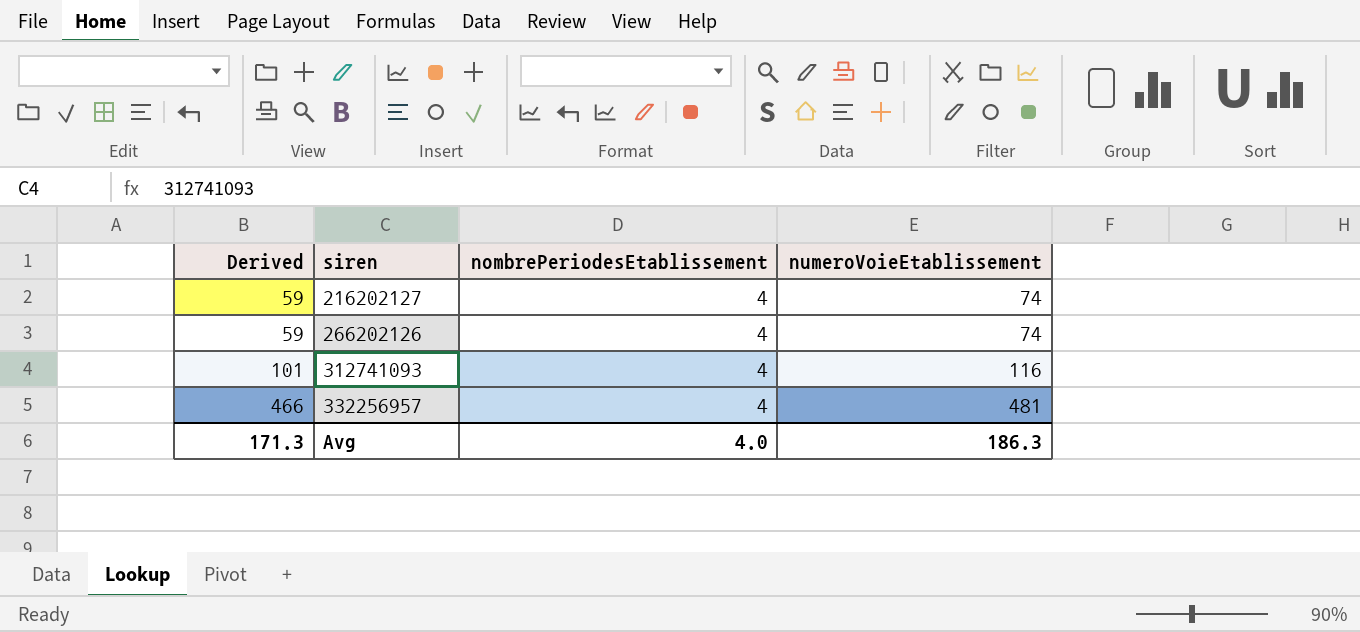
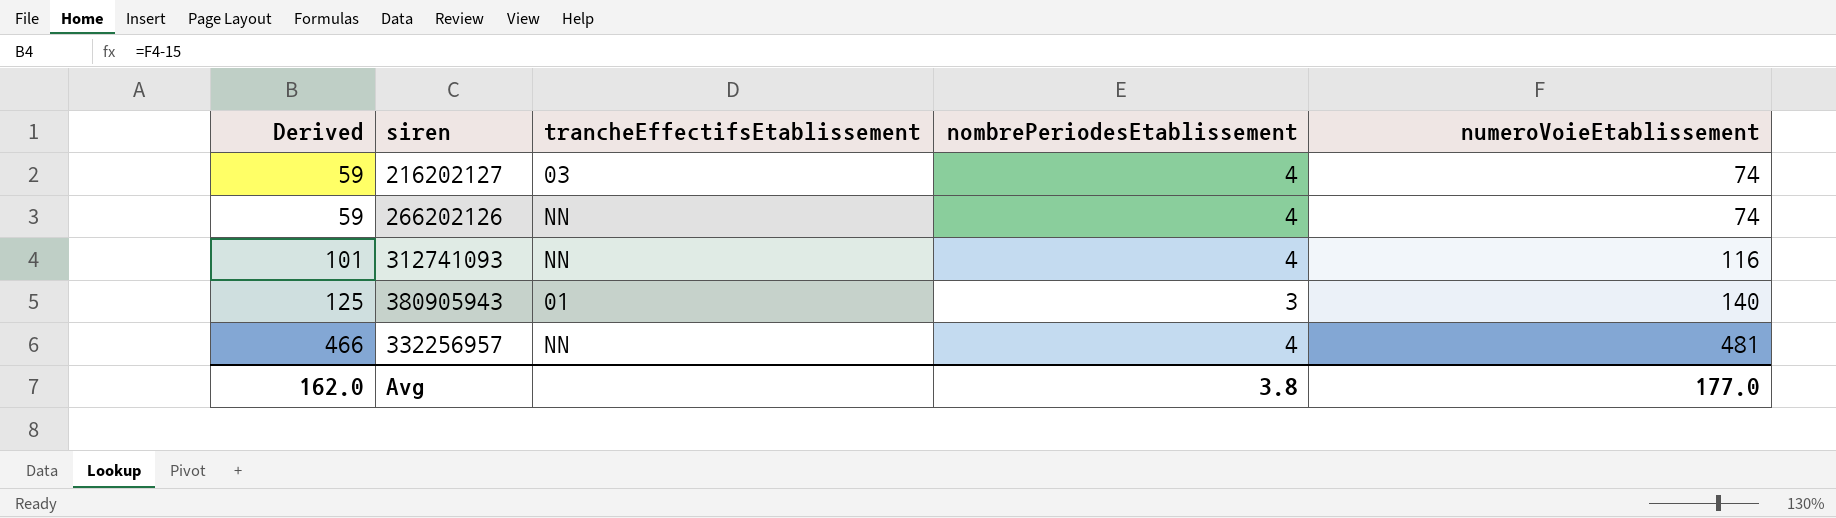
column trancheEffectifsEtablissement | position: none -> 3
row 380905943: none -> 125 | 01 | 3 | 140
Avg | Derived: 171.3 -> 162.0
Avg | nombrePeriodesEtablissement: 4.0 -> 3.8
Avg | numeroVoieEtablissement: 186.3 -> 177.0

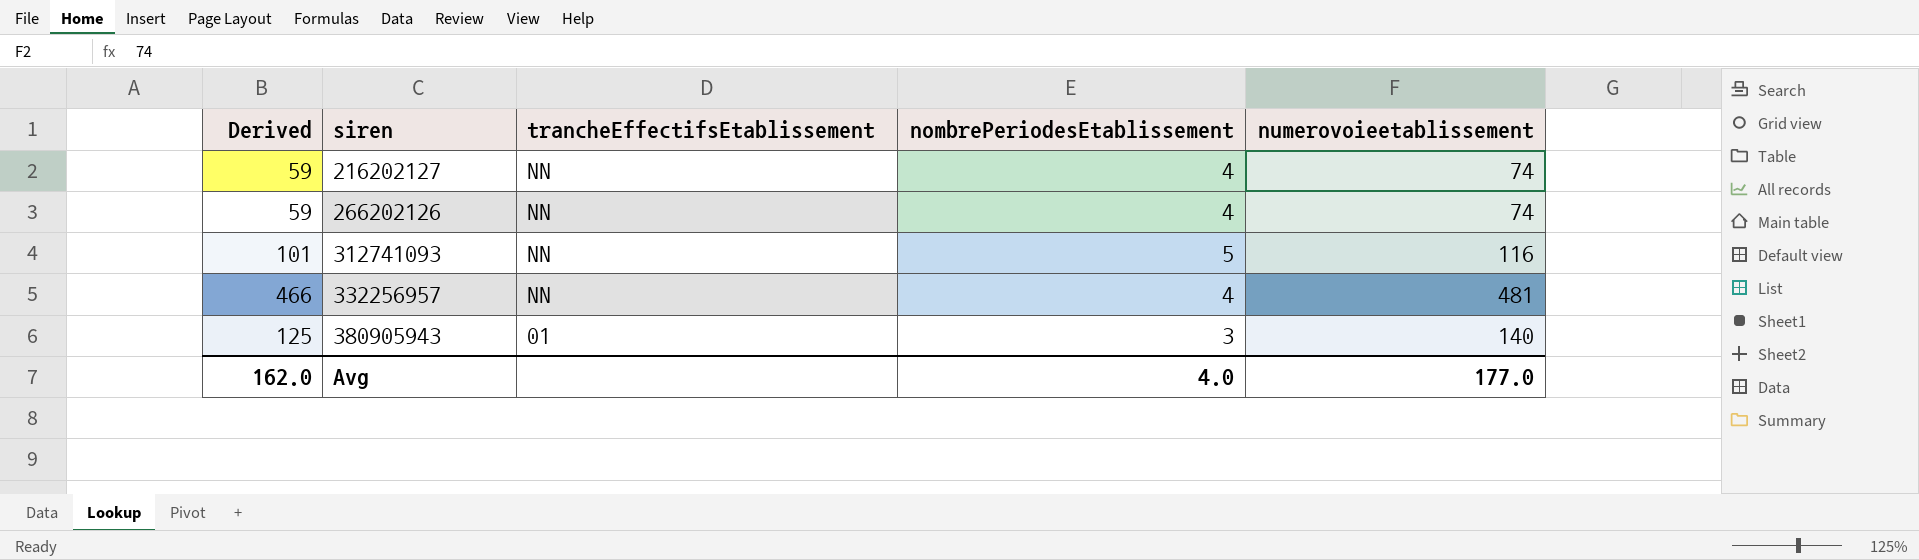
row order: Derived ascending -> siren ascending
column name: numeroVoieEtablissement -> numerovoieetablissement
216202127 | trancheEffectifsEtablissement: 03 -> NN
312741093 | nombrePeriodesEtablissement: 4 -> 5
Avg | nombrePeriodesEtablissement: 3.8 -> 4.0

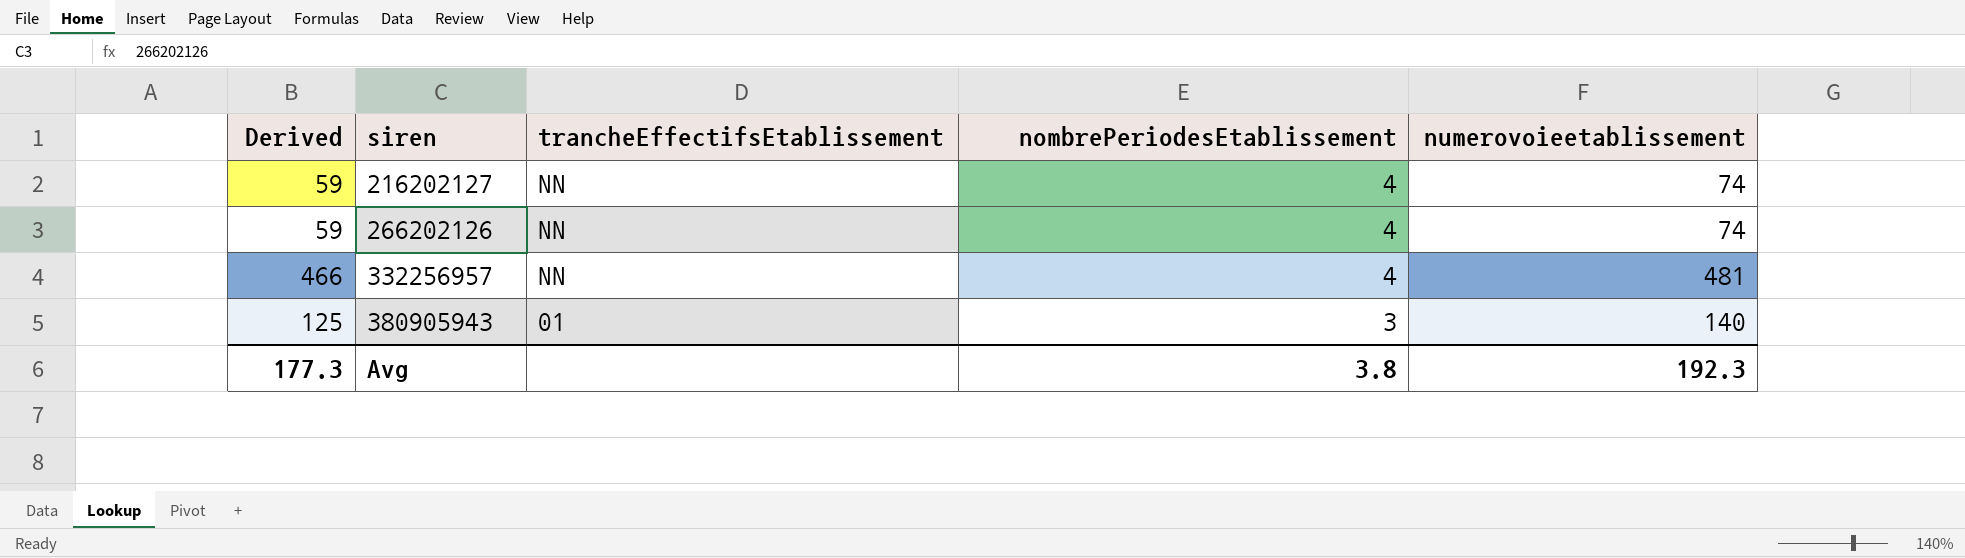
row 312741093: 101 | NN | 5 | 116 -> none
Avg | Derived: 162.0 -> 177.3
Avg | nombrePeriodesEtablissement: 4.0 -> 3.8
Avg | numerovoieetablissement: 177.0 -> 192.3

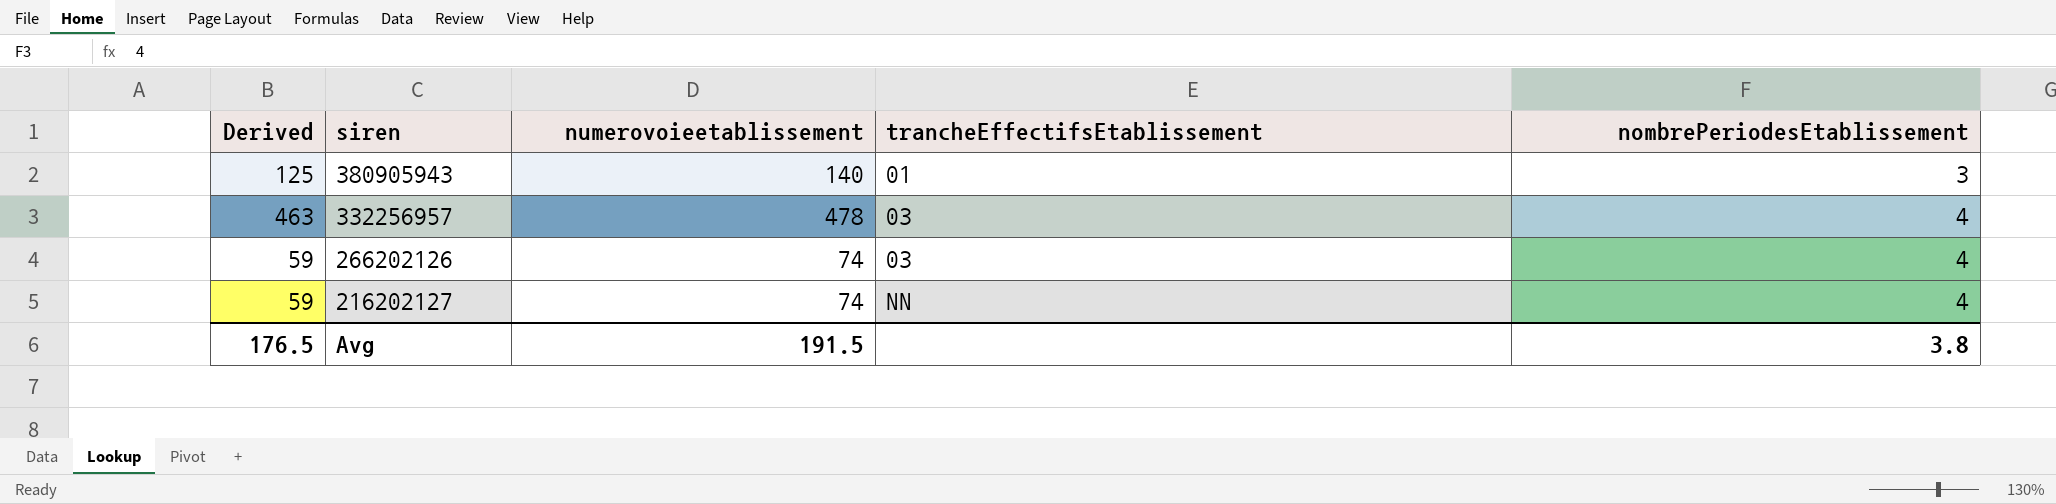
row order: siren ascending -> siren descending
column numerovoieetablissement | position: 5 -> 3
332256957 | Derived: 466 -> 463
332256957 | numerovoieetablissement: 481 -> 478
332256957 | trancheEffectifsEtablissement: NN -> 03
266202126 | trancheEffectifsEtablissement: NN -> 03
Avg | Derived: 177.3 -> 176.5
Avg | numerovoieetablissement: 192.3 -> 191.5

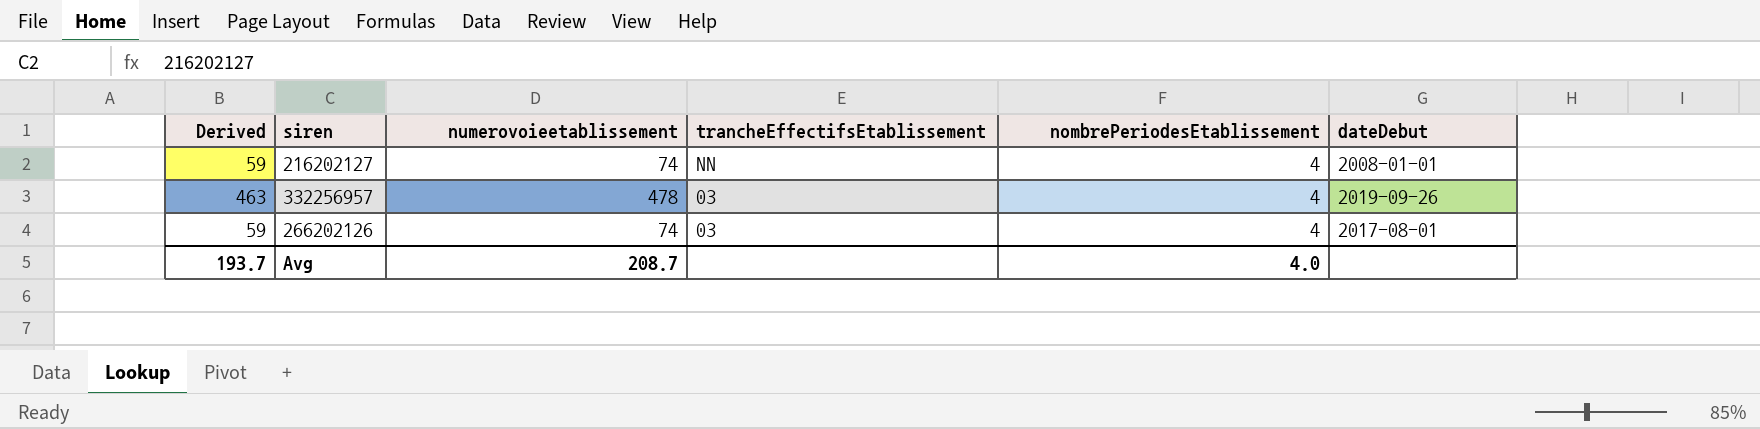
row order: siren descending -> trancheEffectifsEtablissement descending
column dateDebut | position: none -> 6
row 380905943: 125 | 140 | 01 | 3 -> none
Avg | Derived: 176.5 -> 193.7
Avg | numerovoieetablissement: 191.5 -> 208.7
Avg | nombrePeriodesEtablissement: 3.8 -> 4.0

